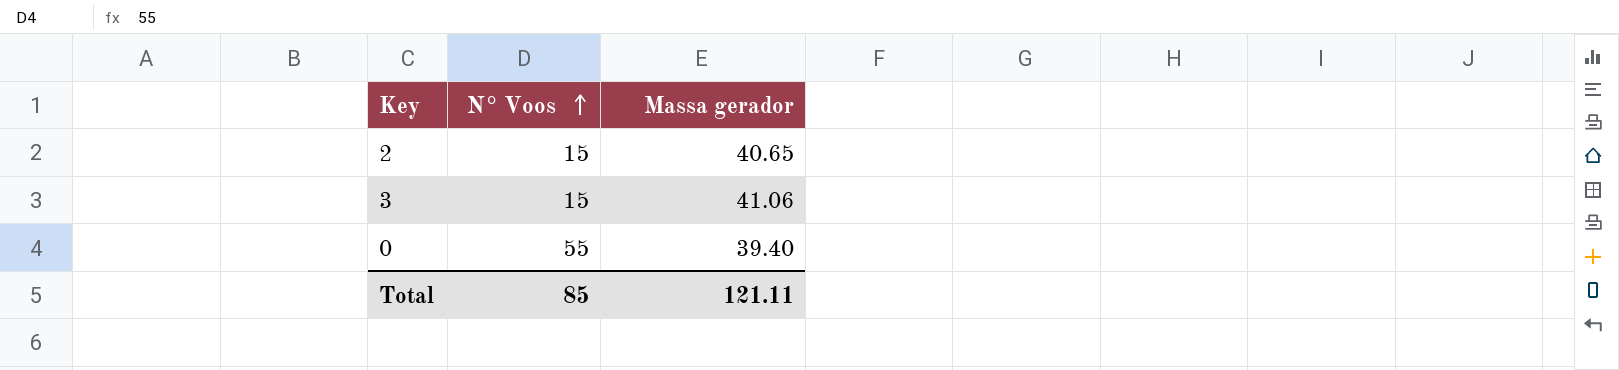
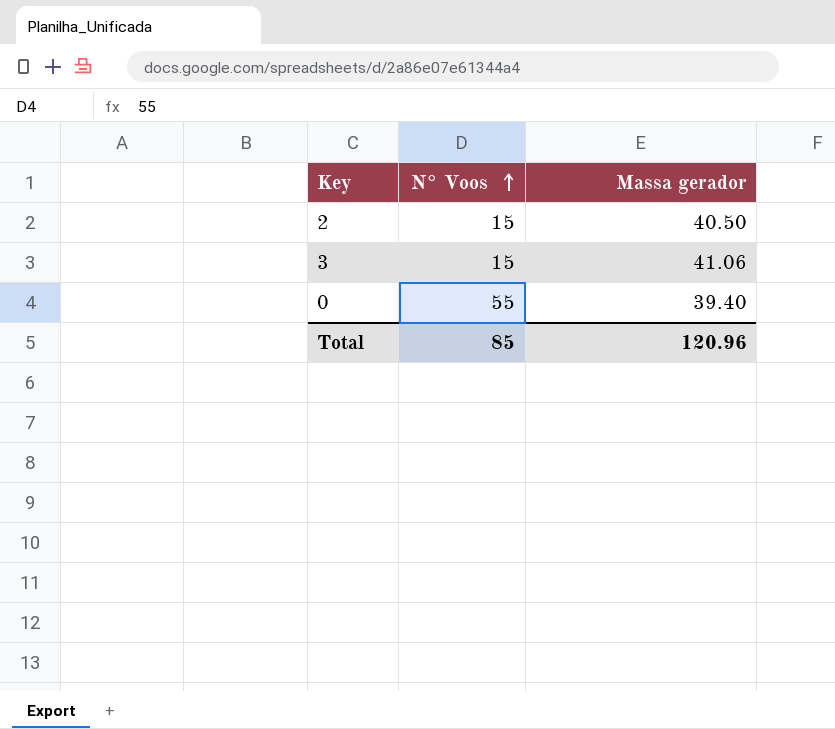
2 | Massa gerador: 40.65 -> 40.50
Total | Massa gerador: 121.11 -> 120.96

